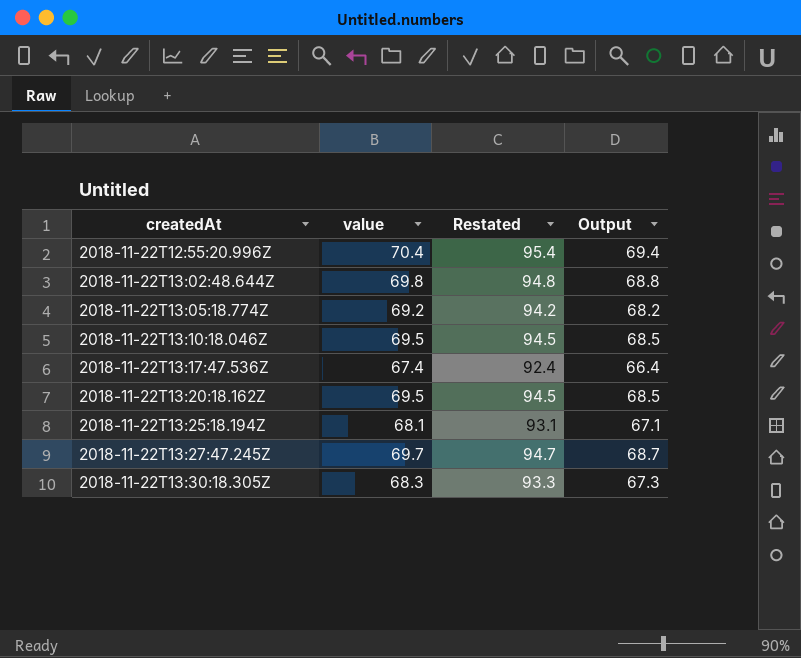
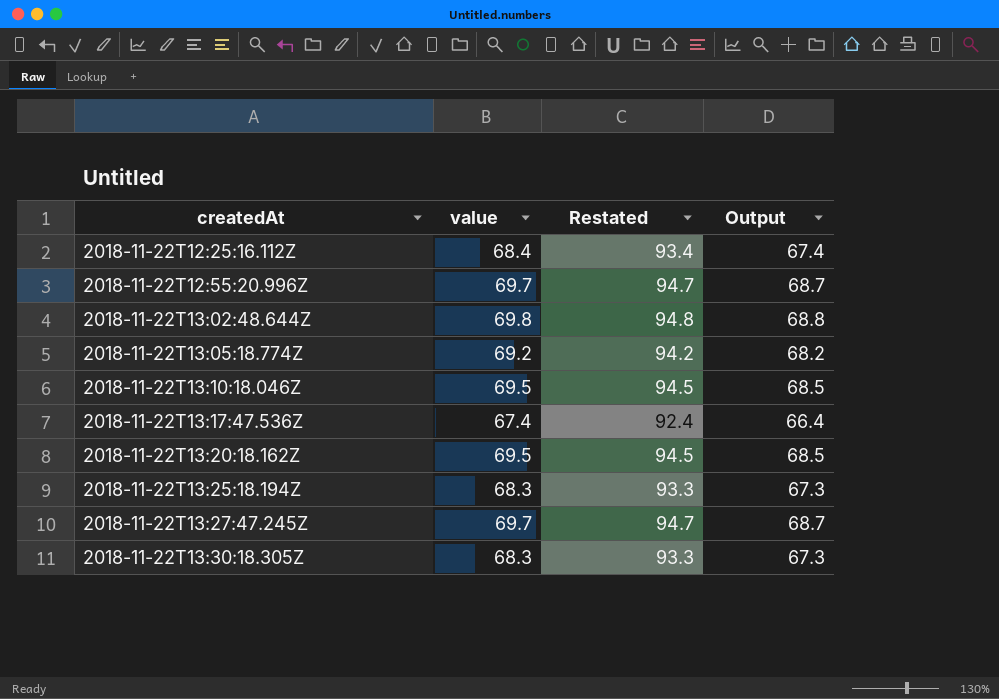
row 2018-11-22T12:25:16.112Z: none -> 68.4 | 93.4 | 67.4
2018-11-22T12:55:20.996Z | value: 70.4 -> 69.7
2018-11-22T12:55:20.996Z | Restated: 95.4 -> 94.7
2018-11-22T12:55:20.996Z | Output: 69.4 -> 68.7
2018-11-22T13:25:18.194Z | value: 68.1 -> 68.3
2018-11-22T13:25:18.194Z | Restated: 93.1 -> 93.3
2018-11-22T13:25:18.194Z | Output: 67.1 -> 67.3

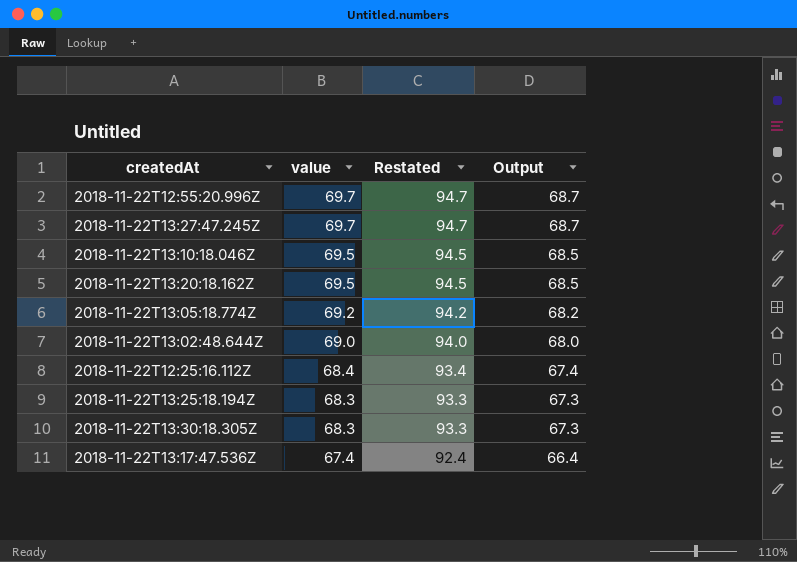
row order: createdAt ascending -> value descending
2018-11-22T13:02:48.644Z | value: 69.8 -> 69.0
2018-11-22T13:02:48.644Z | Restated: 94.8 -> 94.0
2018-11-22T13:02:48.644Z | Output: 68.8 -> 68.0

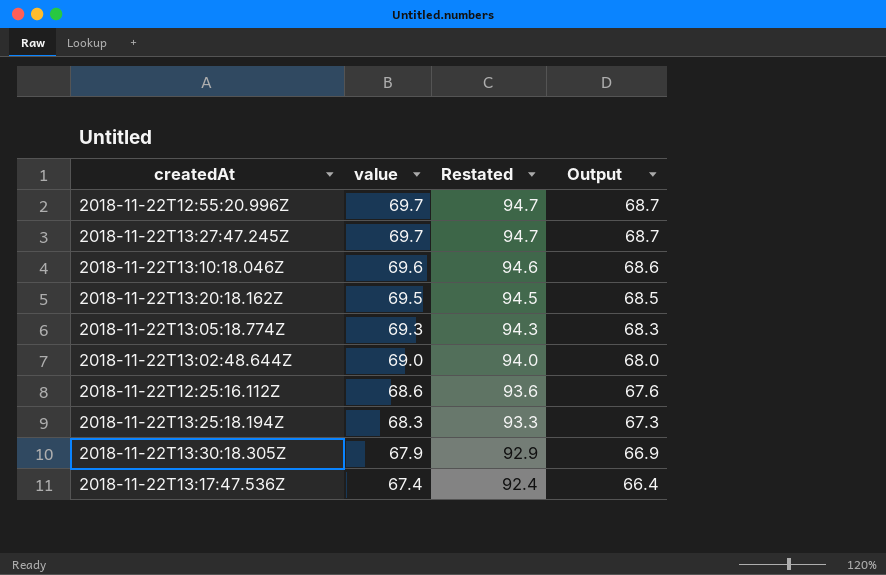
2018-11-22T13:10:18.046Z | value: 69.5 -> 69.6
2018-11-22T13:10:18.046Z | Restated: 94.5 -> 94.6
2018-11-22T13:10:18.046Z | Output: 68.5 -> 68.6
2018-11-22T13:05:18.774Z | value: 69.2 -> 69.3
2018-11-22T13:05:18.774Z | Restated: 94.2 -> 94.3
2018-11-22T13:05:18.774Z | Output: 68.2 -> 68.3
2018-11-22T12:25:16.112Z | value: 68.4 -> 68.6
2018-11-22T12:25:16.112Z | Restated: 93.4 -> 93.6
2018-11-22T12:25:16.112Z | Output: 67.4 -> 67.6
2018-11-22T13:30:18.305Z | value: 68.3 -> 67.9
2018-11-22T13:30:18.305Z | Restated: 93.3 -> 92.9
2018-11-22T13:30:18.305Z | Output: 67.3 -> 66.9

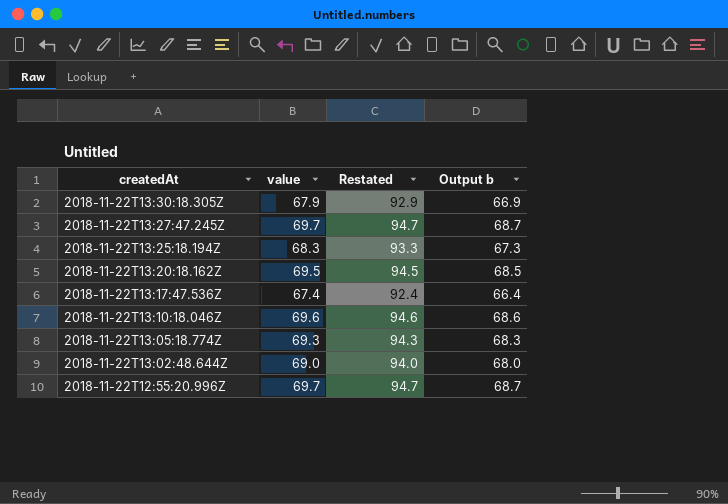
row order: value descending -> createdAt descending
column name: Output -> Output b
row 2018-11-22T12:25:16.112Z: 68.6 | 93.6 | 67.6 -> none

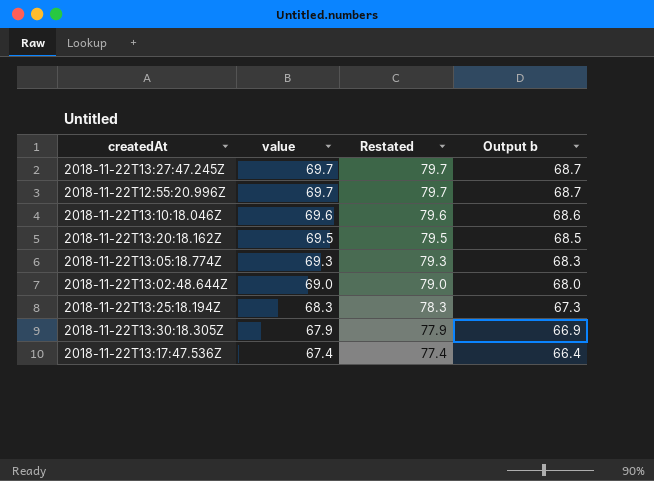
row order: createdAt descending -> value descending
column Restated | formula: [value] + 25 -> [value] + 10

